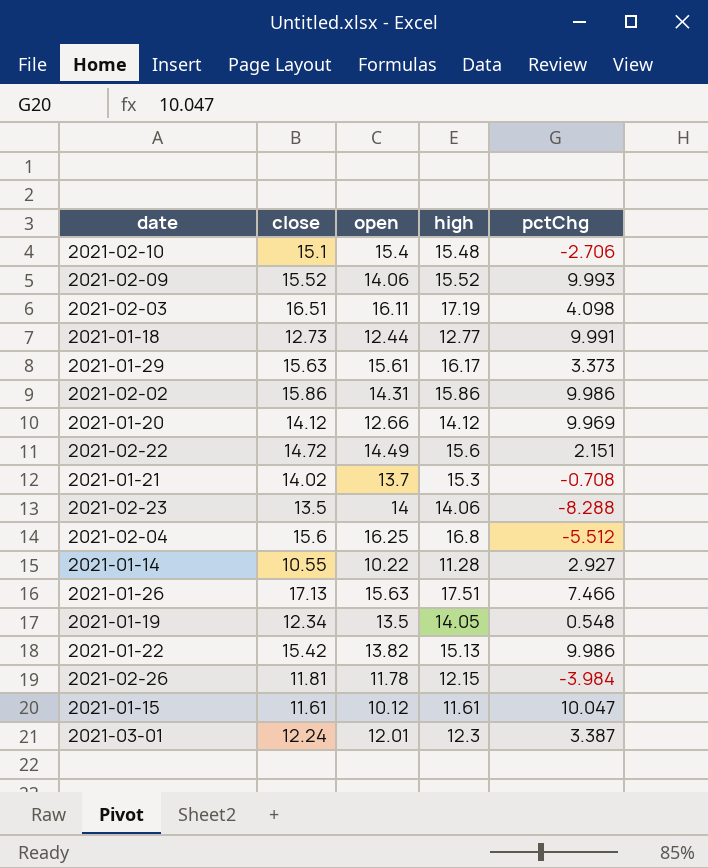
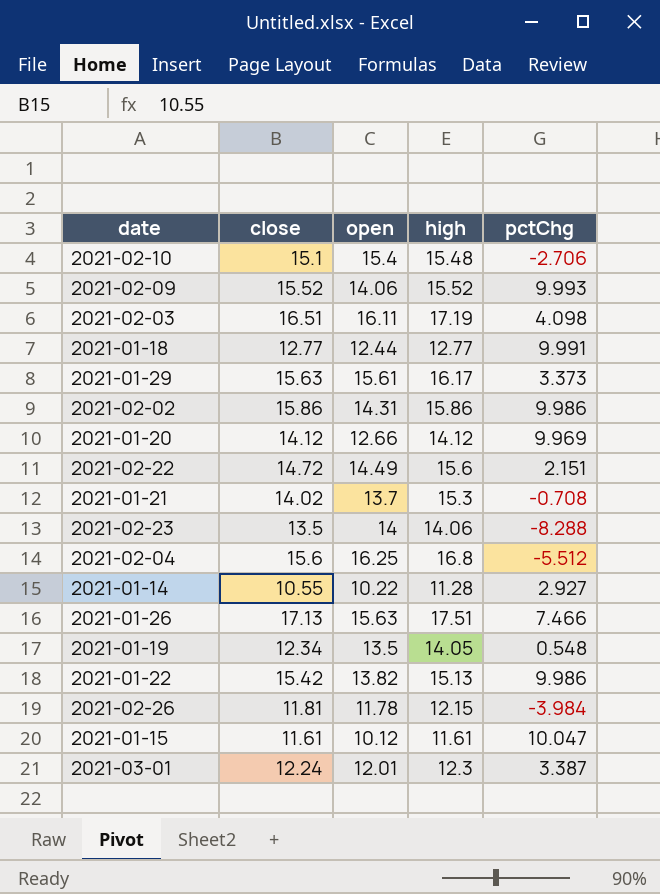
2021-01-18 | close: 12.73 -> 12.77

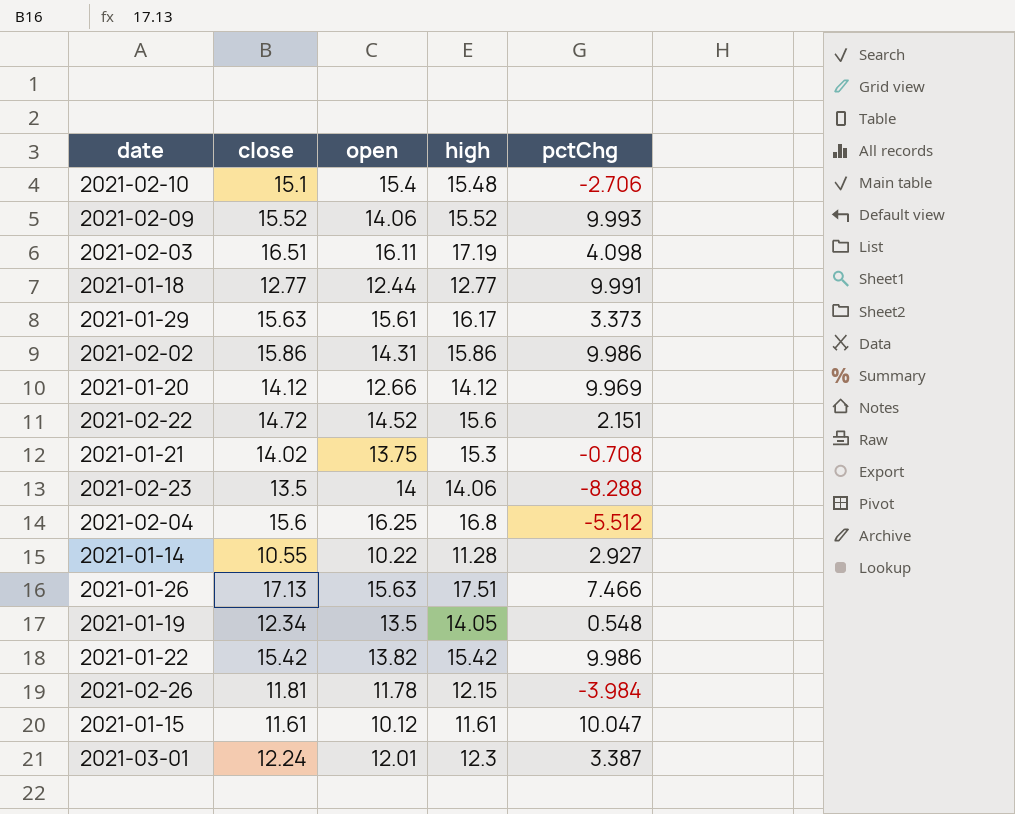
2021-02-22 | open: 14.49 -> 14.52
2021-01-21 | open: 13.7 -> 13.75
2021-01-22 | high: 15.13 -> 15.42

